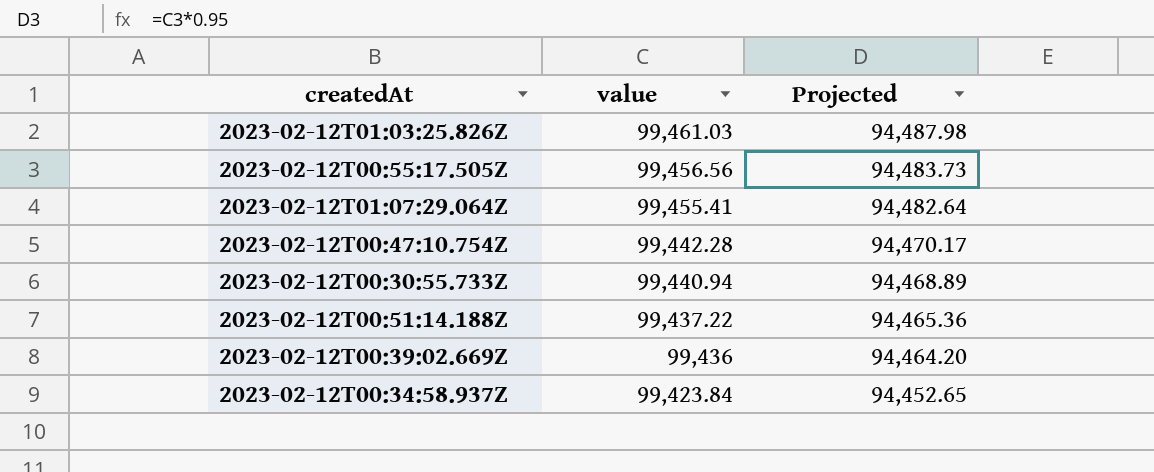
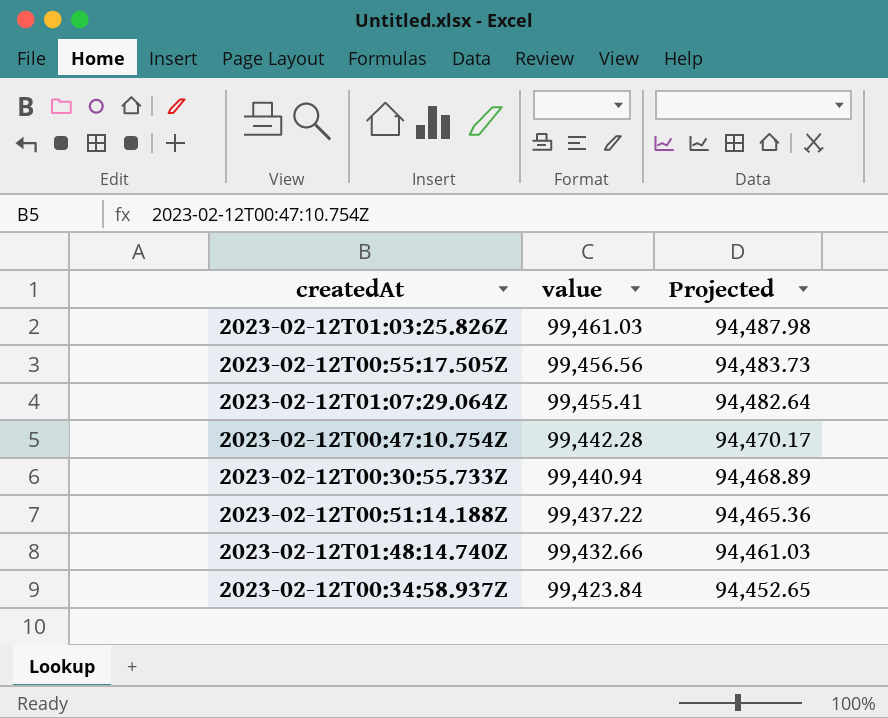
row 2023-02-12T00:39:02.669Z: 99,436 | 94,464.20 -> none
row 2023-02-12T01:48:14.740Z: none -> 99,432.66 | 94,461.03

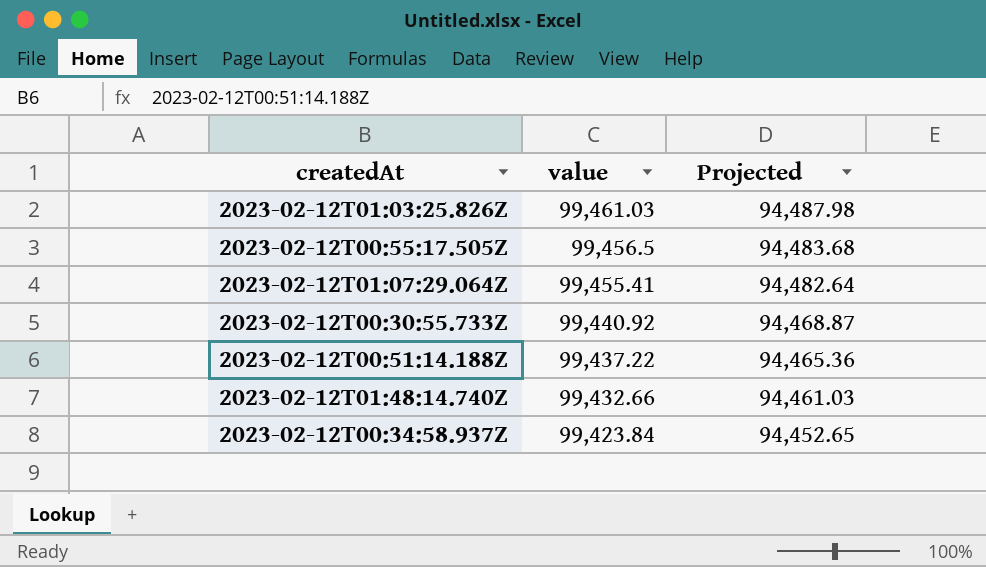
row 2023-02-12T00:47:10.754Z: 99,442.28 | 94,470.17 -> none
2023-02-12T00:55:17.505Z | value: 99,456.56 -> 99,456.5
2023-02-12T00:55:17.505Z | Projected: 94,483.73 -> 94,483.68
2023-02-12T00:30:55.733Z | value: 99,440.94 -> 99,440.92
2023-02-12T00:30:55.733Z | Projected: 94,468.89 -> 94,468.87

